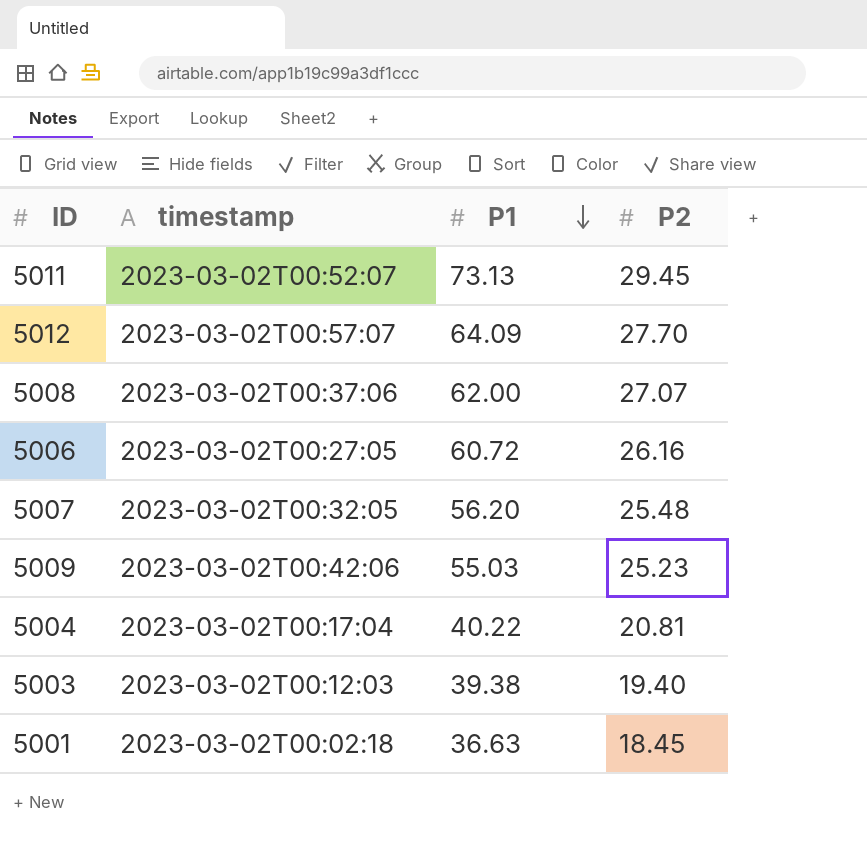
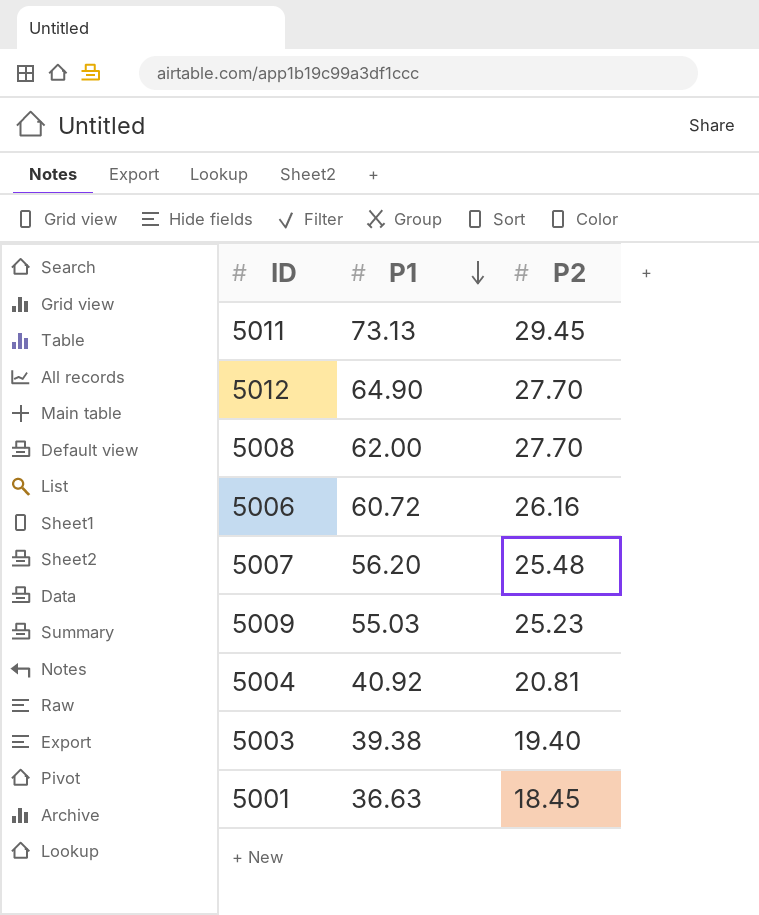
column timestamp | position: 2 -> none
5012 | P1: 64.09 -> 64.90
5008 | P2: 27.07 -> 27.70
5004 | P1: 40.22 -> 40.92

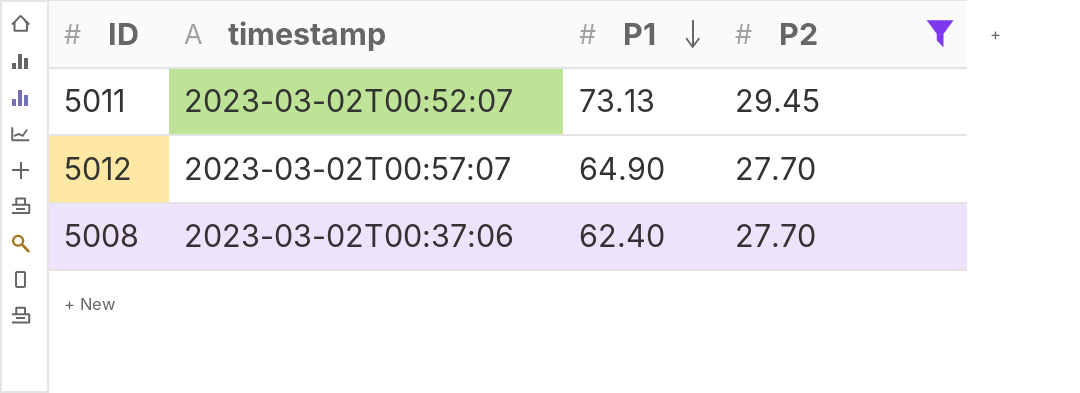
filter: none -> P2 >= 27.70
column timestamp | position: none -> 2
5008 | P1: 62.00 -> 62.40

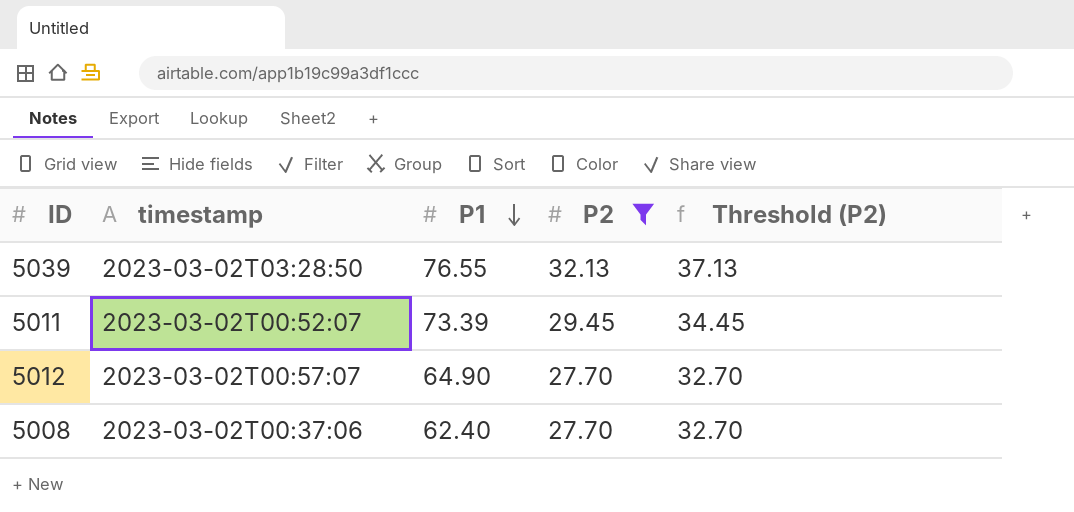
column Threshold (P2) | formula: none -> [P2] + 5
row 5039: none -> 2023-03-02T03:28:50 | 76.55 | 32.13 | 37.13
5011 | P1: 73.13 -> 73.39

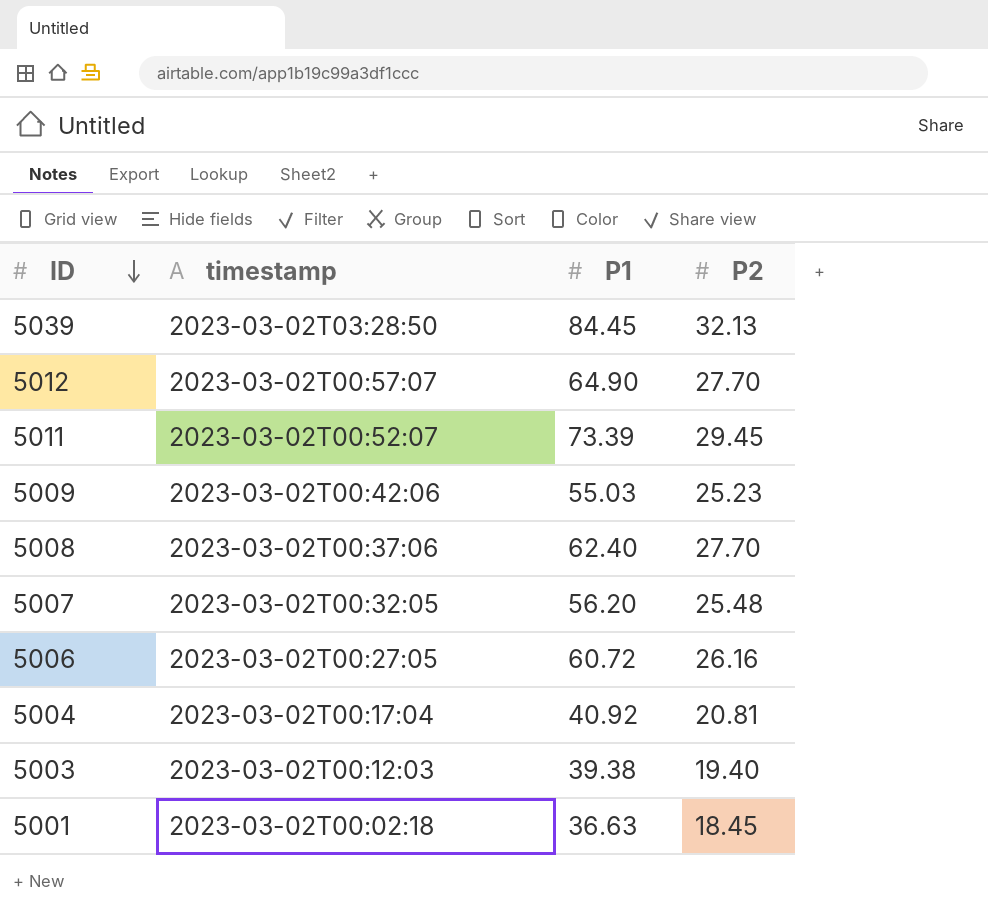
filter: P2 >= 27.70 -> none
row order: P1 descending -> ID descending
column Threshold (P2) | formula: [P2] + 5 -> none
5039 | P1: 76.55 -> 84.45

